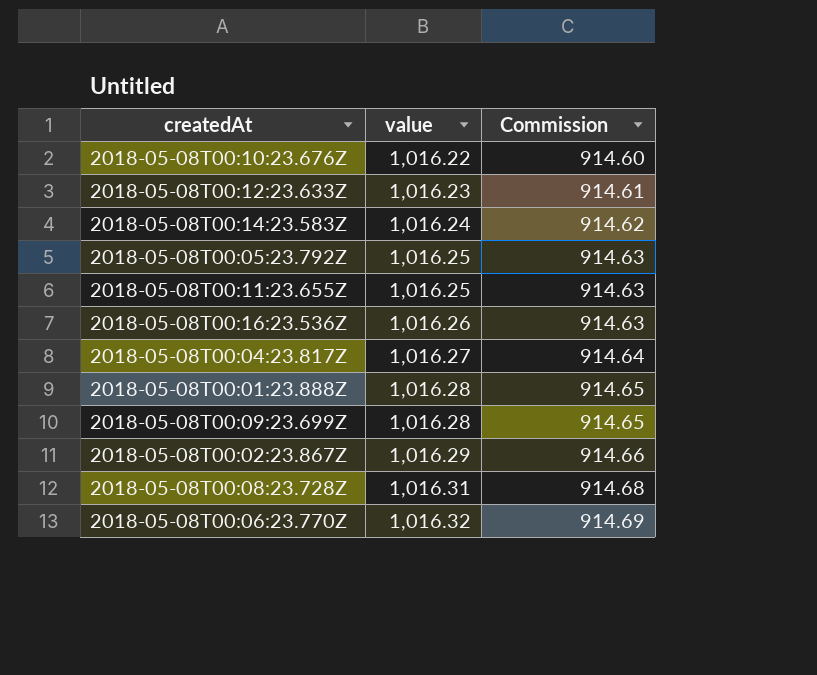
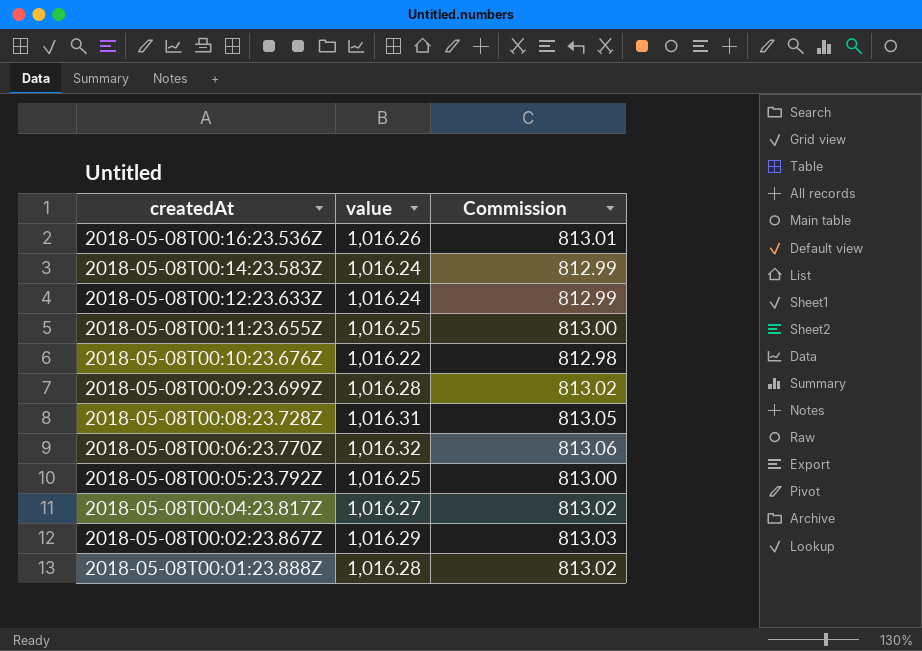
row order: value ascending -> createdAt descending
column Commission | formula: [value] * 0.9 -> [value] * 0.8
2018-05-08T00:12:23.633Z | value: 1,016.23 -> 1,016.24

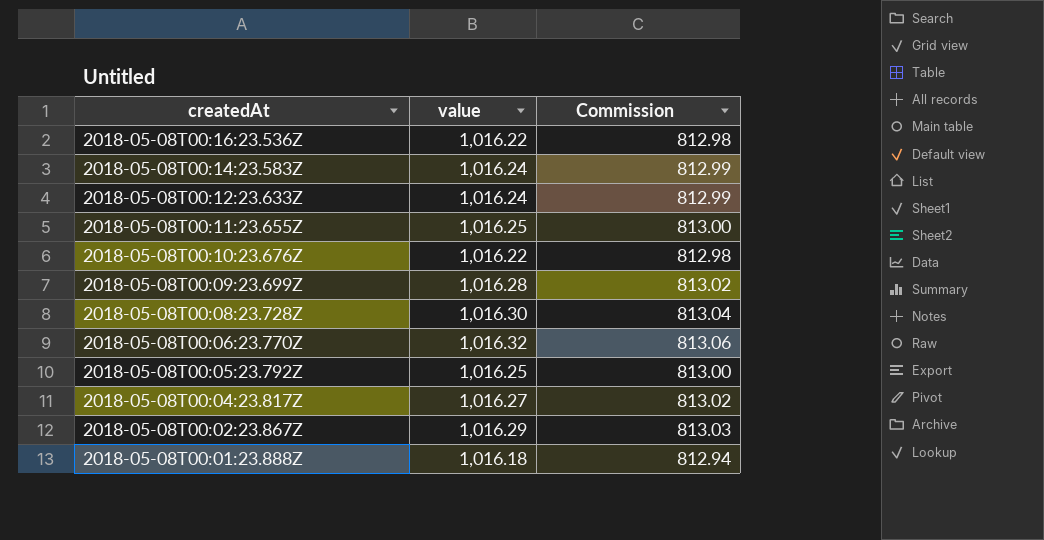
2018-05-08T00:16:23.536Z | value: 1,016.26 -> 1,016.22
2018-05-08T00:16:23.536Z | Commission: 813.01 -> 812.98
2018-05-08T00:08:23.728Z | value: 1,016.31 -> 1,016.30
2018-05-08T00:08:23.728Z | Commission: 813.05 -> 813.04
2018-05-08T00:01:23.888Z | value: 1,016.28 -> 1,016.18
2018-05-08T00:01:23.888Z | Commission: 813.02 -> 812.94

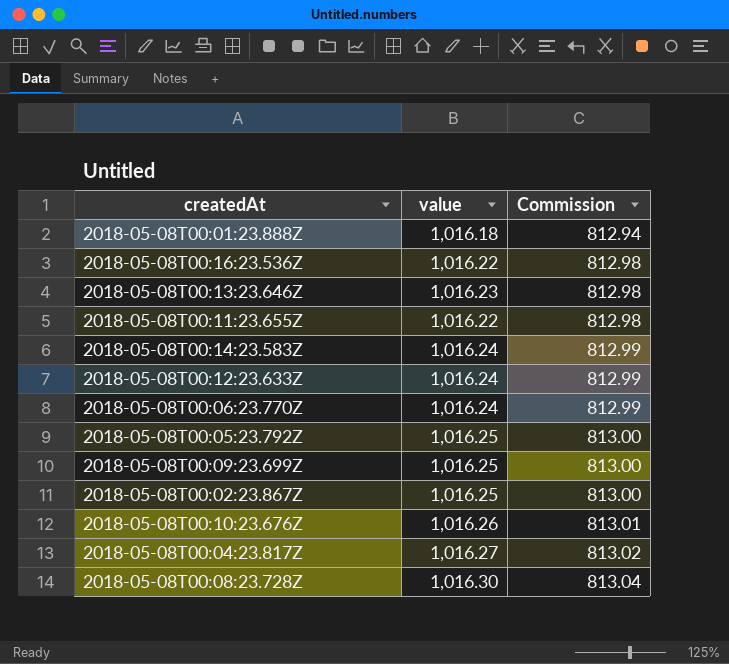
row order: createdAt descending -> Commission ascending
row 2018-05-08T00:13:23.646Z: none -> 1,016.23 | 812.98
2018-05-08T00:11:23.655Z | value: 1,016.25 -> 1,016.22
2018-05-08T00:11:23.655Z | Commission: 813.00 -> 812.98
2018-05-08T00:06:23.770Z | value: 1,016.32 -> 1,016.24
2018-05-08T00:06:23.770Z | Commission: 813.06 -> 812.99
2018-05-08T00:09:23.699Z | value: 1,016.28 -> 1,016.25
2018-05-08T00:09:23.699Z | Commission: 813.02 -> 813.00
2018-05-08T00:02:23.867Z | value: 1,016.29 -> 1,016.25
2018-05-08T00:02:23.867Z | Commission: 813.03 -> 813.00
2018-05-08T00:10:23.676Z | value: 1,016.22 -> 1,016.26
2018-05-08T00:10:23.676Z | Commission: 812.98 -> 813.01

